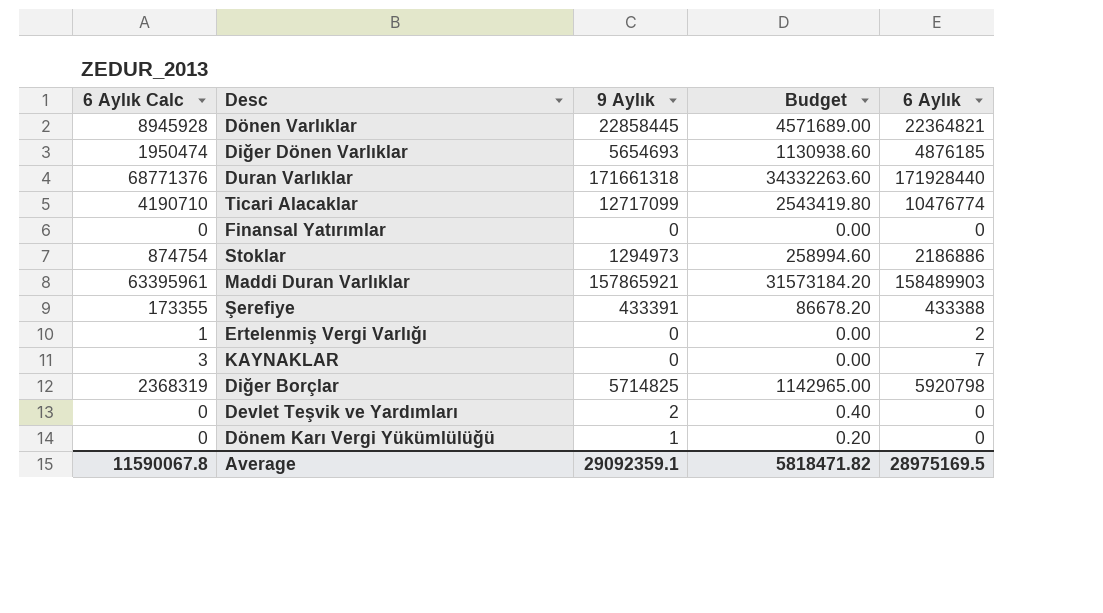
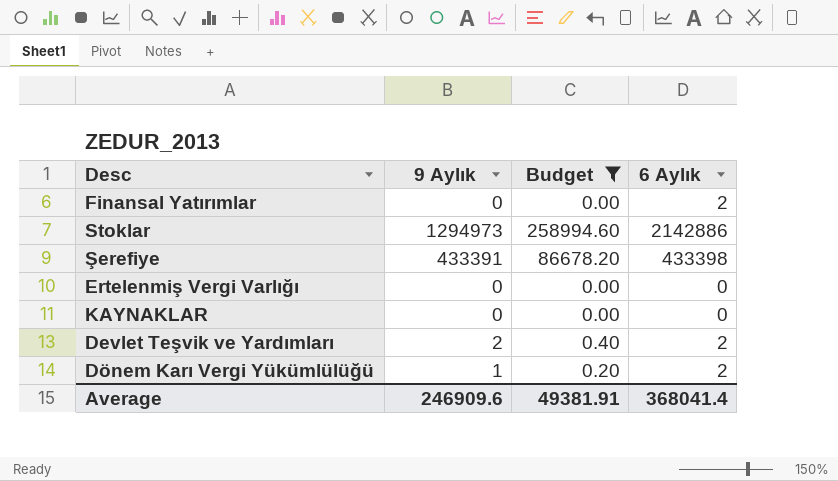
filter: none -> Budget <= 258994.60
column 6 Aylık Calc | formula: [6 Aylık] * 0.4 -> none
Finansal Yatırımlar | 6 Aylık: 0 -> 2
Stoklar | 6 Aylık: 2186886 -> 2142886
Şerefiye | 6 Aylık: 433388 -> 433398
Ertelenmiş Vergi Varlığı | 6 Aylık: 2 -> 0
KAYNAKLAR | 6 Aylık: 7 -> 0
Devlet Teşvik ve Yardımları | 6 Aylık: 0 -> 2
Dönem Karı Vergi Yükümlülüğü | 6 Aylık: 0 -> 2
Average | 9 Aylık: 29092359.1 -> 246909.6
Average | Budget: 5818471.82 -> 49381.91
Average | 6 Aylık: 28975169.5 -> 368041.4

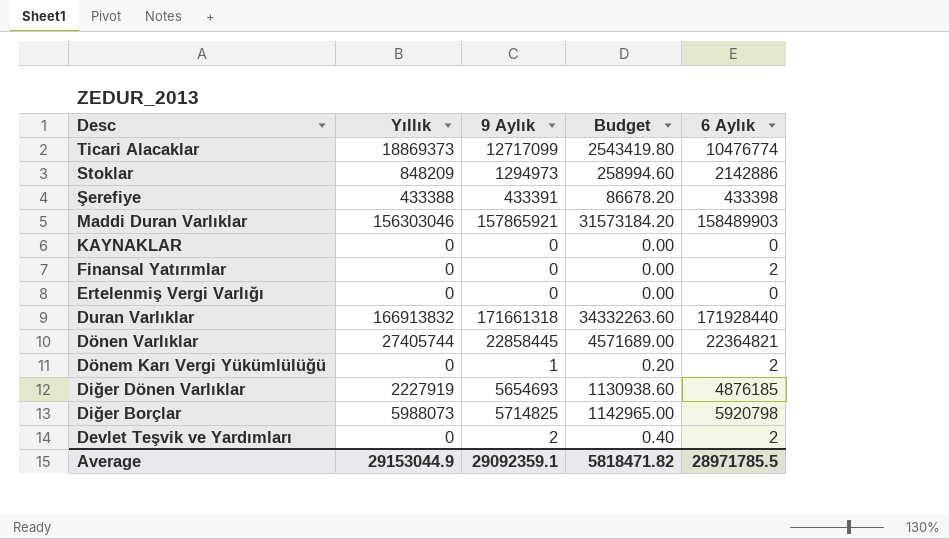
filter: Budget <= 258994.60 -> none
row order: none -> Desc descending
column Yıllık | position: none -> 2
Average | 9 Aylık: 246909.6 -> 29092359.1
Average | Budget: 49381.91 -> 5818471.82
Average | 6 Aylık: 368041.4 -> 28971785.5

